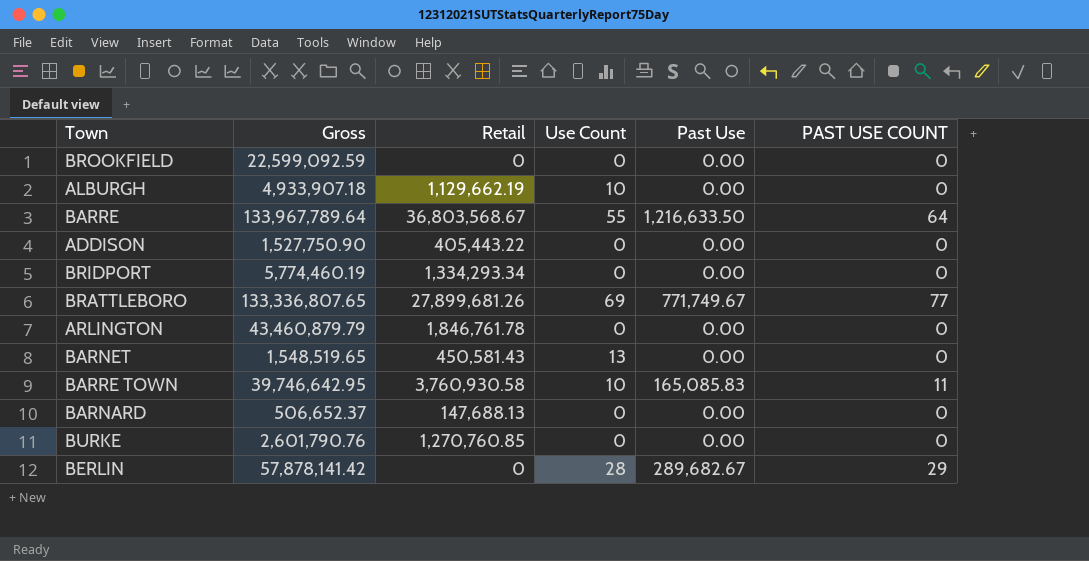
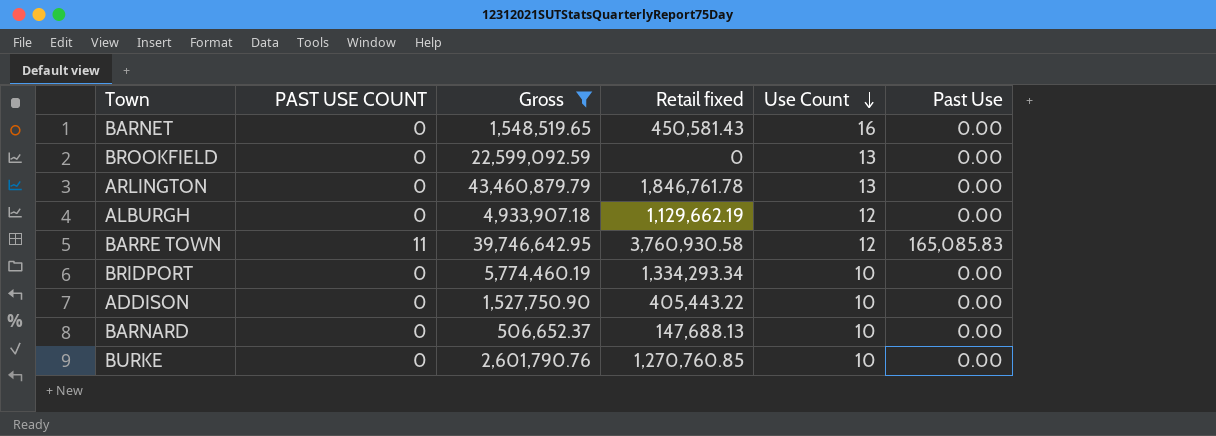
filter: none -> Gross <= 43,460,879.79
row order: none -> Use Count descending
column PAST USE COUNT | position: 6 -> 2
column name: Retail -> Retail fixed
BARNET | Use Count: 13 -> 16
BROOKFIELD | Use Count: 0 -> 13
ARLINGTON | Use Count: 0 -> 13
ALBURGH | Use Count: 10 -> 12
BARRE TOWN | Use Count: 10 -> 12
BRIDPORT | Use Count: 0 -> 10
ADDISON | Use Count: 0 -> 10
BARNARD | Use Count: 0 -> 10
BURKE | Use Count: 0 -> 10

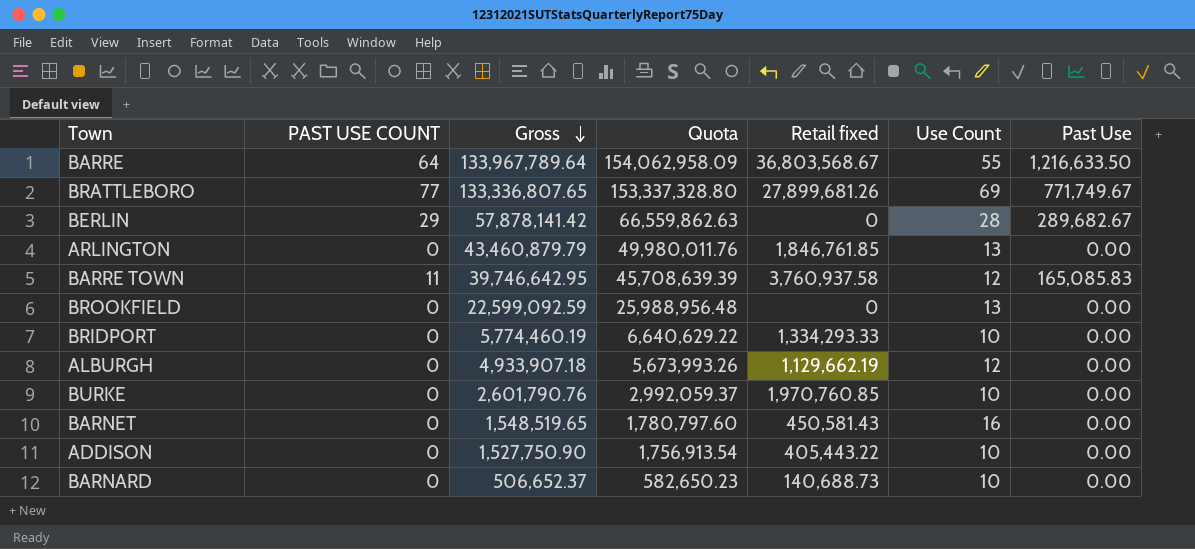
filter: Gross <= 43,460,879.79 -> none
row order: Use Count descending -> Gross descending
column Quota | formula: none -> [Gross] * 1.15
ARLINGTON | Retail fixed: 1,846,761.78 -> 1,846,761.85
BARRE TOWN | Retail fixed: 3,760,930.58 -> 3,760,937.58
BRIDPORT | Retail fixed: 1,334,293.34 -> 1,334,293.33
BURKE | Retail fixed: 1,270,760.85 -> 1,970,760.85
BARNARD | Retail fixed: 147,688.13 -> 140,688.73

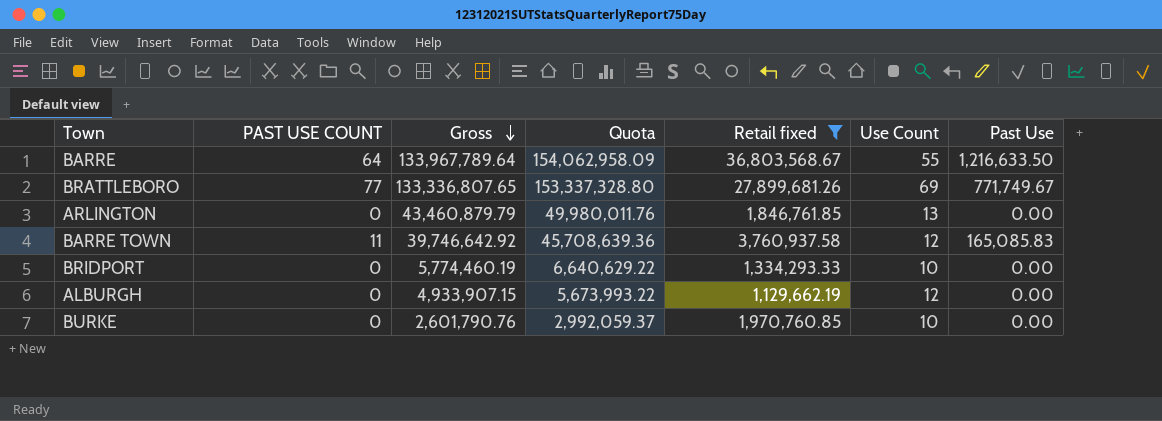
filter: none -> Retail fixed >= 1,129,662.19
BARRE TOWN | Gross: 39,746,642.95 -> 39,746,642.92
BARRE TOWN | Quota: 45,708,639.39 -> 45,708,639.36
ALBURGH | Gross: 4,933,907.18 -> 4,933,907.15
ALBURGH | Quota: 5,673,993.26 -> 5,673,993.22

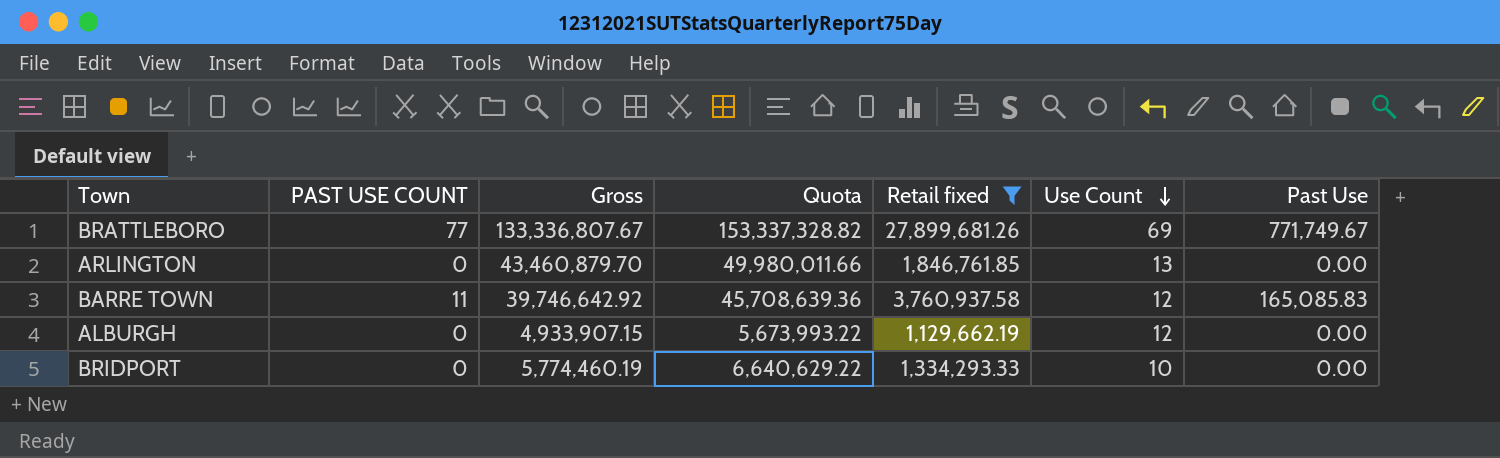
row order: Gross descending -> Use Count descending
row BARRE: 64 | 133,967,789.64 | 154,062,958.09 | 36,803,568.67 | 55 | 1,216,633.50 -> none
row BURKE: 0 | 2,601,790.76 | 2,992,059.37 | 1,970,760.85 | 10 | 0.00 -> none
BRATTLEBORO | Gross: 133,336,807.65 -> 133,336,807.67
BRATTLEBORO | Quota: 153,337,328.80 -> 153,337,328.82
ARLINGTON | Gross: 43,460,879.79 -> 43,460,879.70
ARLINGTON | Quota: 49,980,011.76 -> 49,980,011.66

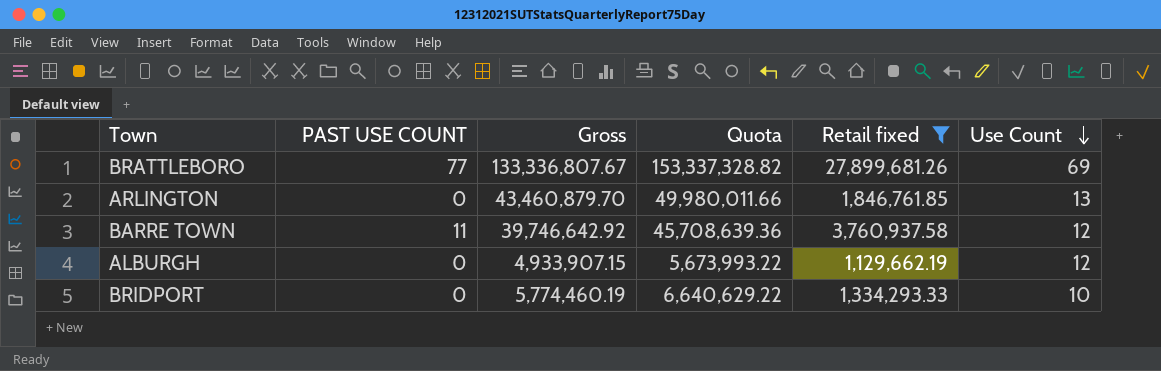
column Past Use | position: 7 -> none

